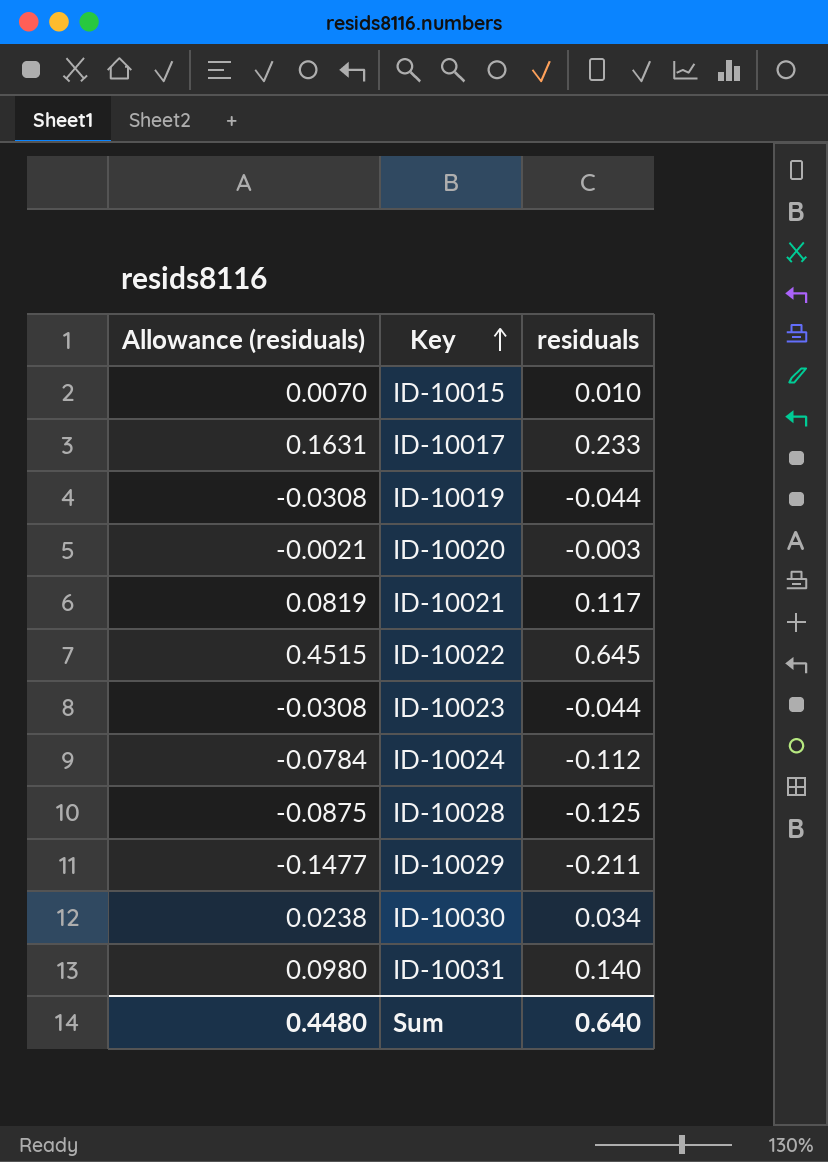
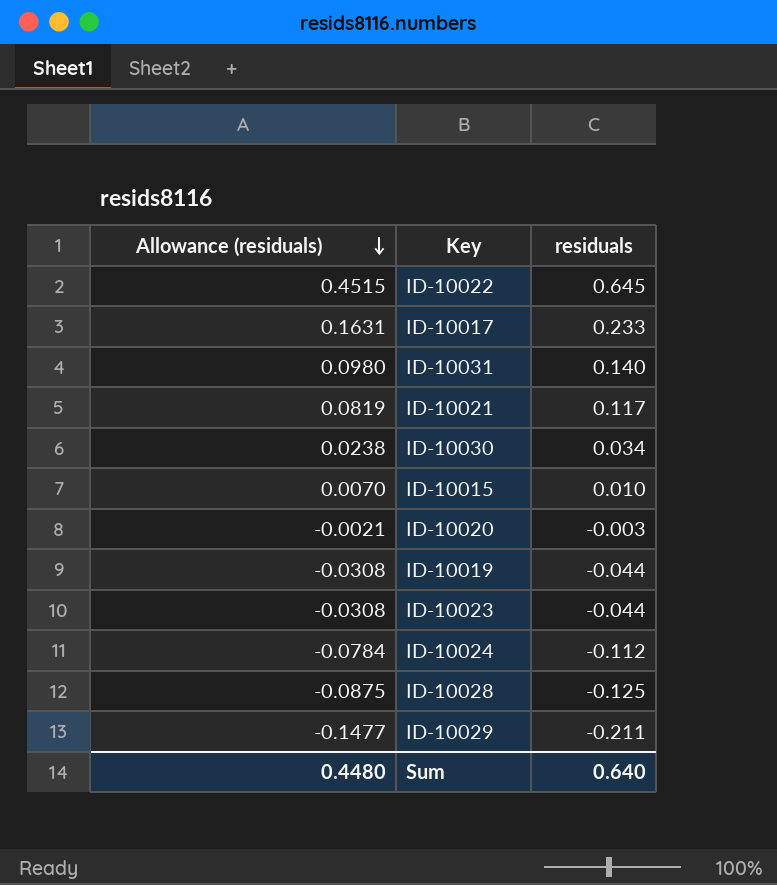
row order: Key ascending -> Allowance (residuals) descending

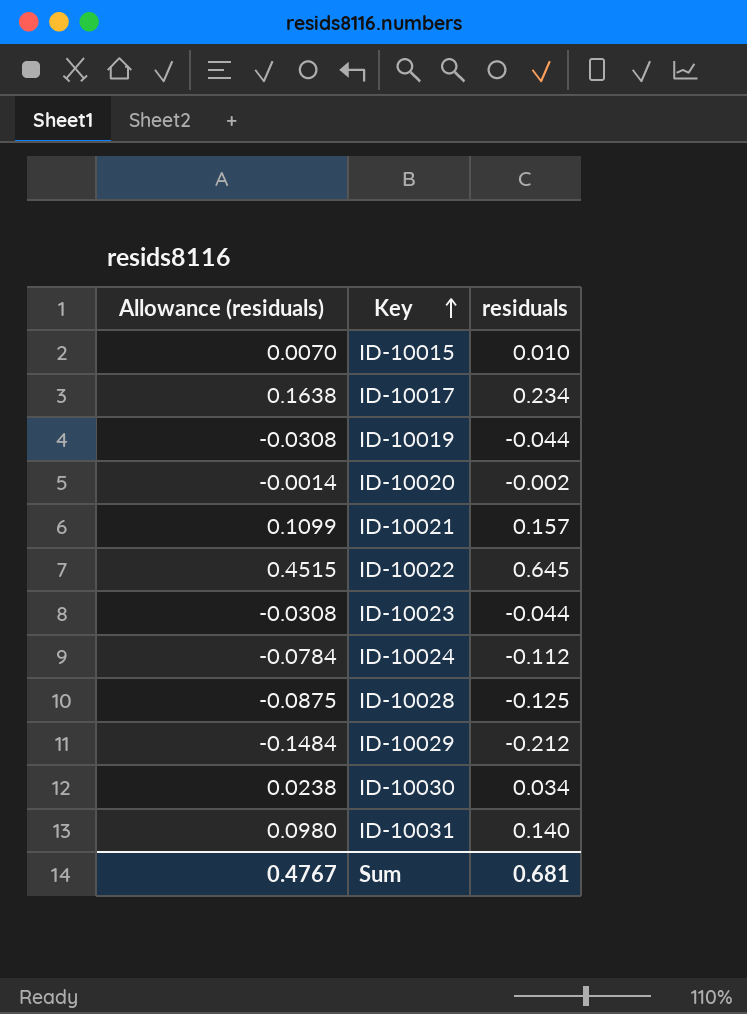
row order: Allowance (residuals) descending -> Key ascending
ID-10017 | Allowance (residuals): 0.1631 -> 0.1638
ID-10017 | residuals: 0.233 -> 0.234
ID-10020 | Allowance (residuals): -0.0021 -> -0.0014
ID-10020 | residuals: -0.003 -> -0.002
ID-10021 | Allowance (residuals): 0.0819 -> 0.1099
ID-10021 | residuals: 0.117 -> 0.157
ID-10029 | Allowance (residuals): -0.1477 -> -0.1484
ID-10029 | residuals: -0.211 -> -0.212
Sum | Allowance (residuals): 0.4480 -> 0.4767
Sum | residuals: 0.640 -> 0.681

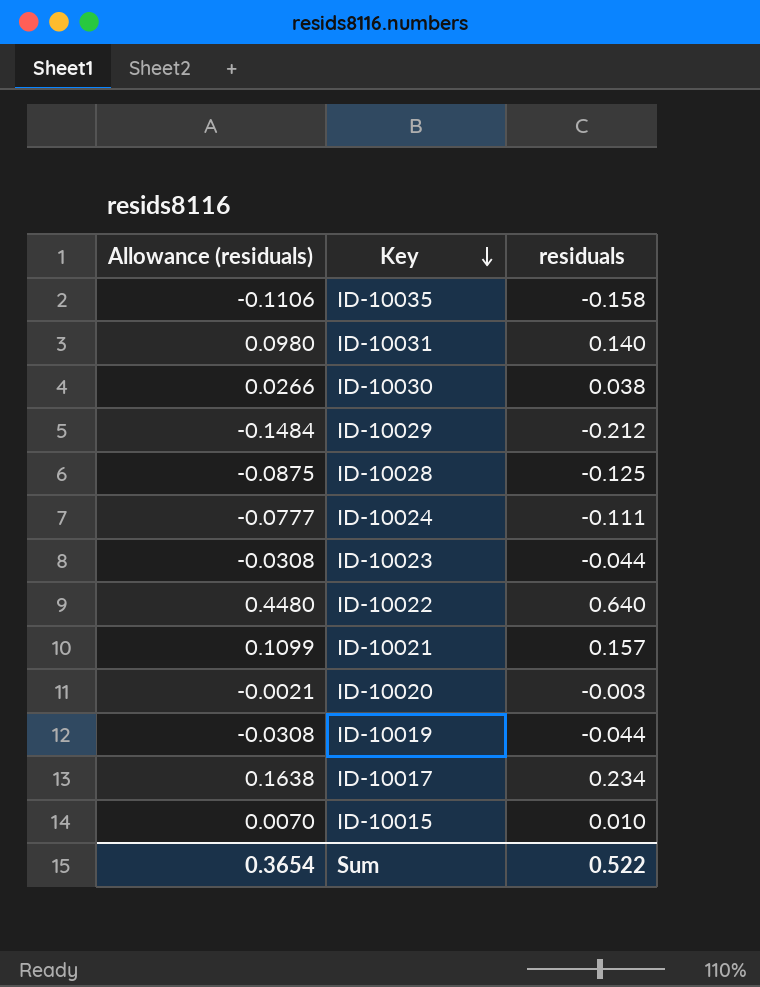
row order: Key ascending -> Key descending
row ID-10035: none -> -0.1106 | -0.158
ID-10030 | Allowance (residuals): 0.0238 -> 0.0266
ID-10030 | residuals: 0.034 -> 0.038
ID-10024 | Allowance (residuals): -0.0784 -> -0.0777
ID-10024 | residuals: -0.112 -> -0.111
ID-10022 | Allowance (residuals): 0.4515 -> 0.4480
ID-10022 | residuals: 0.645 -> 0.640
ID-10020 | Allowance (residuals): -0.0014 -> -0.0021
ID-10020 | residuals: -0.002 -> -0.003
Sum | Allowance (residuals): 0.4767 -> 0.3654
Sum | residuals: 0.681 -> 0.522

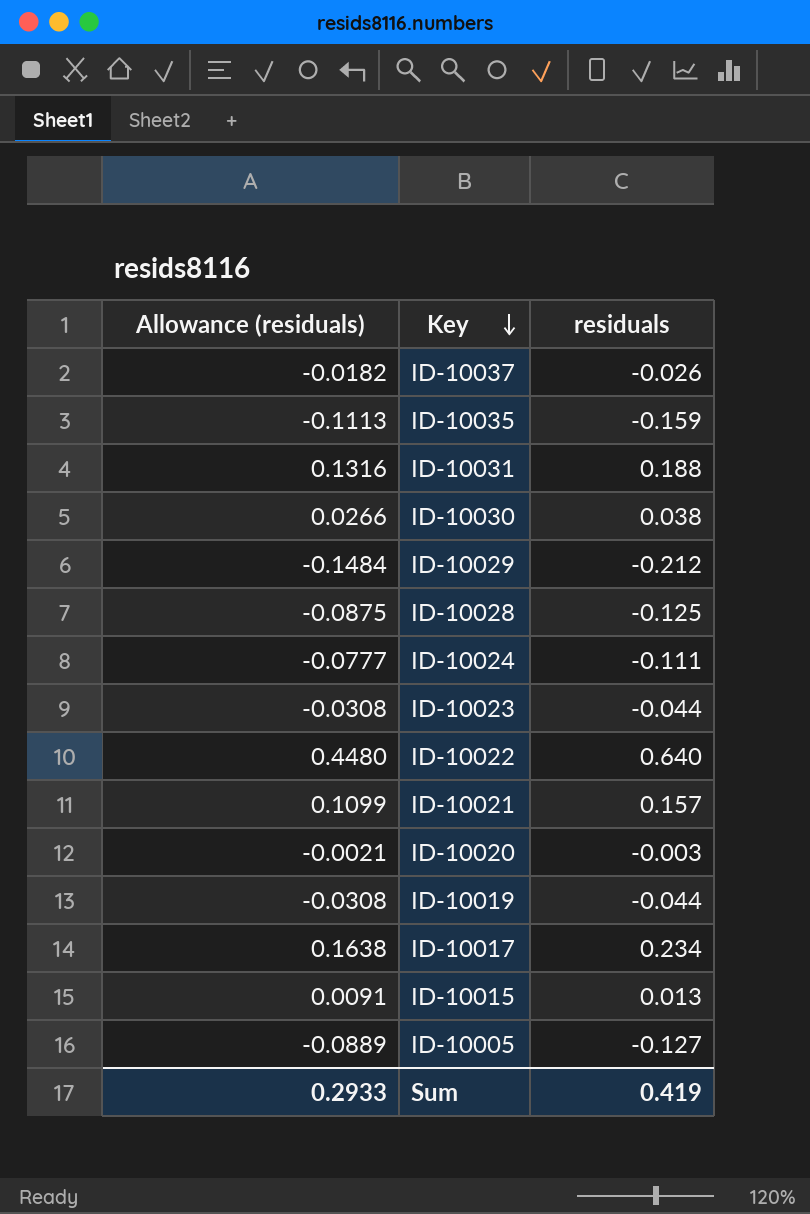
row ID-10037: none -> -0.0182 | -0.026
ID-10035 | Allowance (residuals): -0.1106 -> -0.1113
ID-10035 | residuals: -0.158 -> -0.159
ID-10031 | Allowance (residuals): 0.0980 -> 0.1316
ID-10031 | residuals: 0.140 -> 0.188
ID-10015 | Allowance (residuals): 0.0070 -> 0.0091
ID-10015 | residuals: 0.010 -> 0.013
row ID-10005: none -> -0.0889 | -0.127
Sum | Allowance (residuals): 0.3654 -> 0.2933
Sum | residuals: 0.522 -> 0.419

